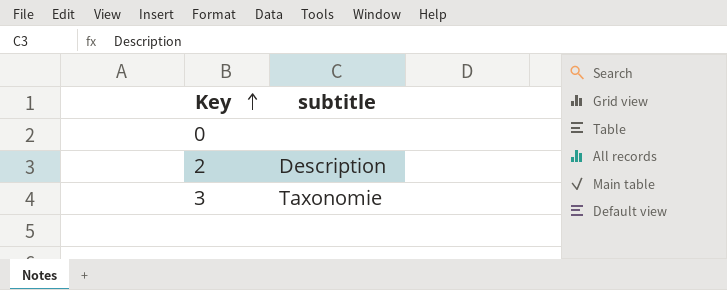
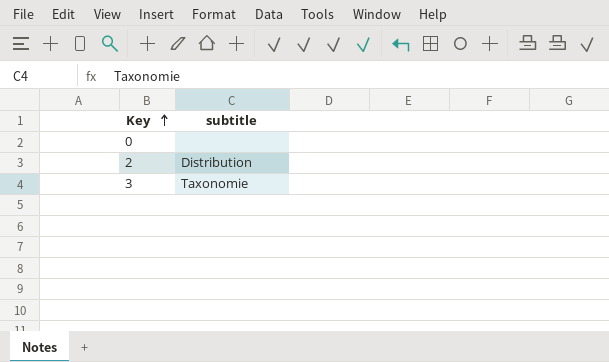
2 | subtitle: Description -> Distribution

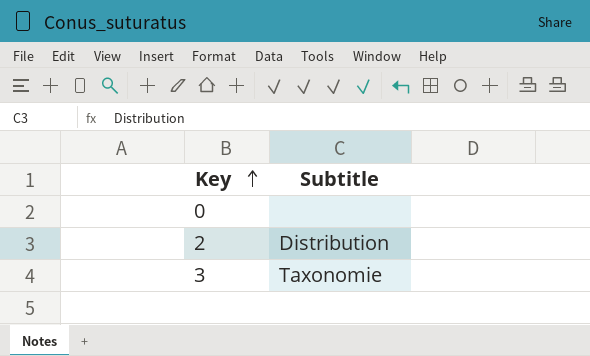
column name: subtitle -> Subtitle

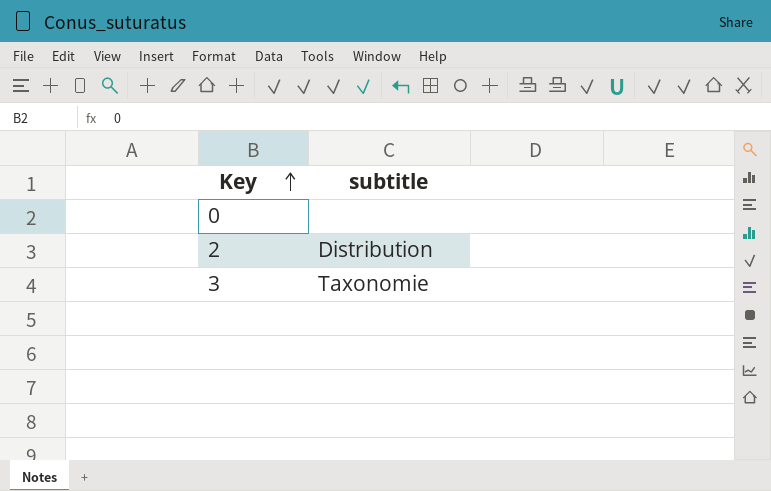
column name: Subtitle -> subtitle

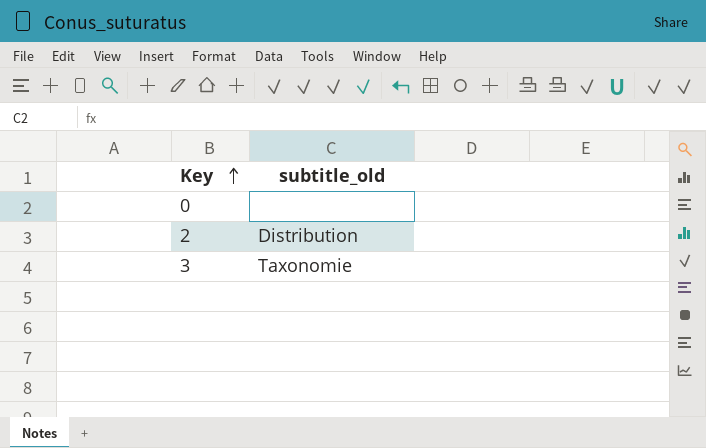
column name: subtitle -> subtitle_old

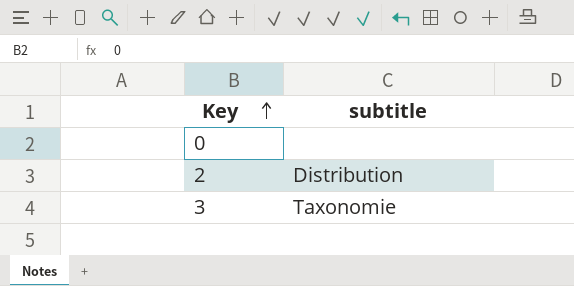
column name: subtitle_old -> subtitle

